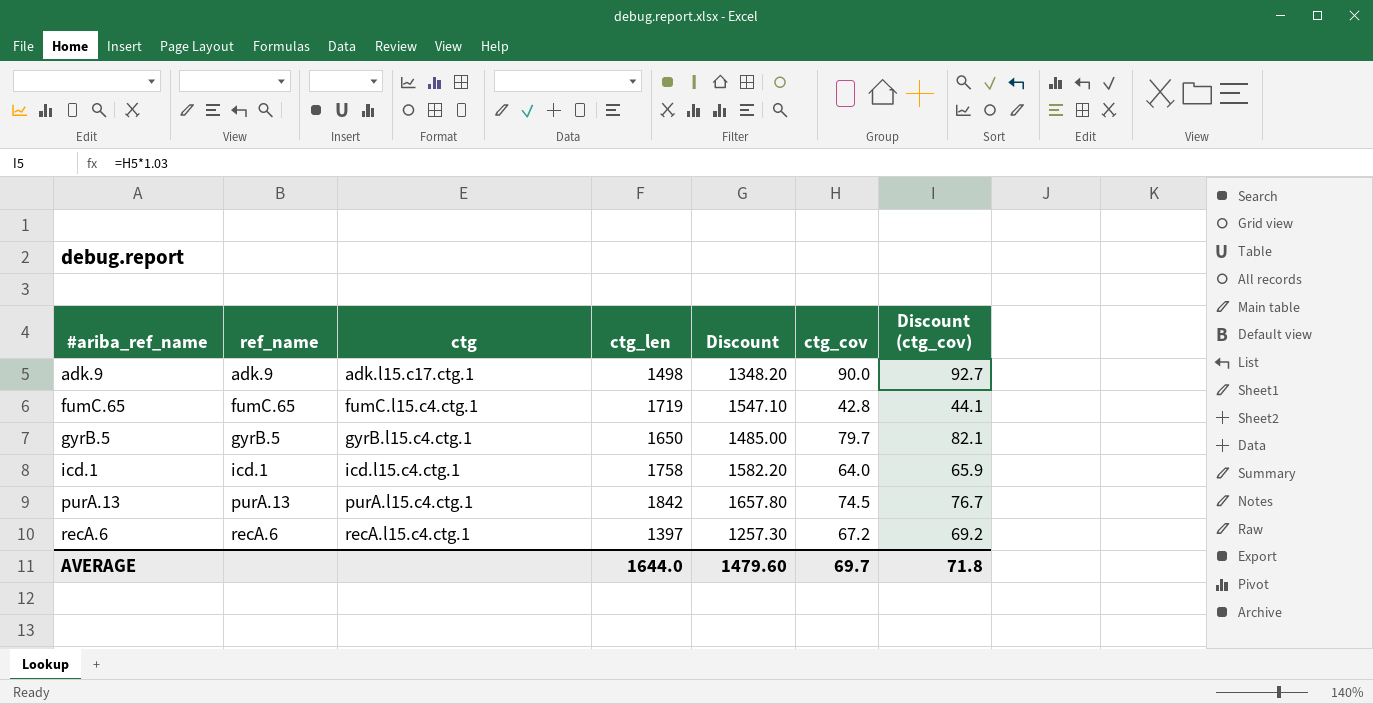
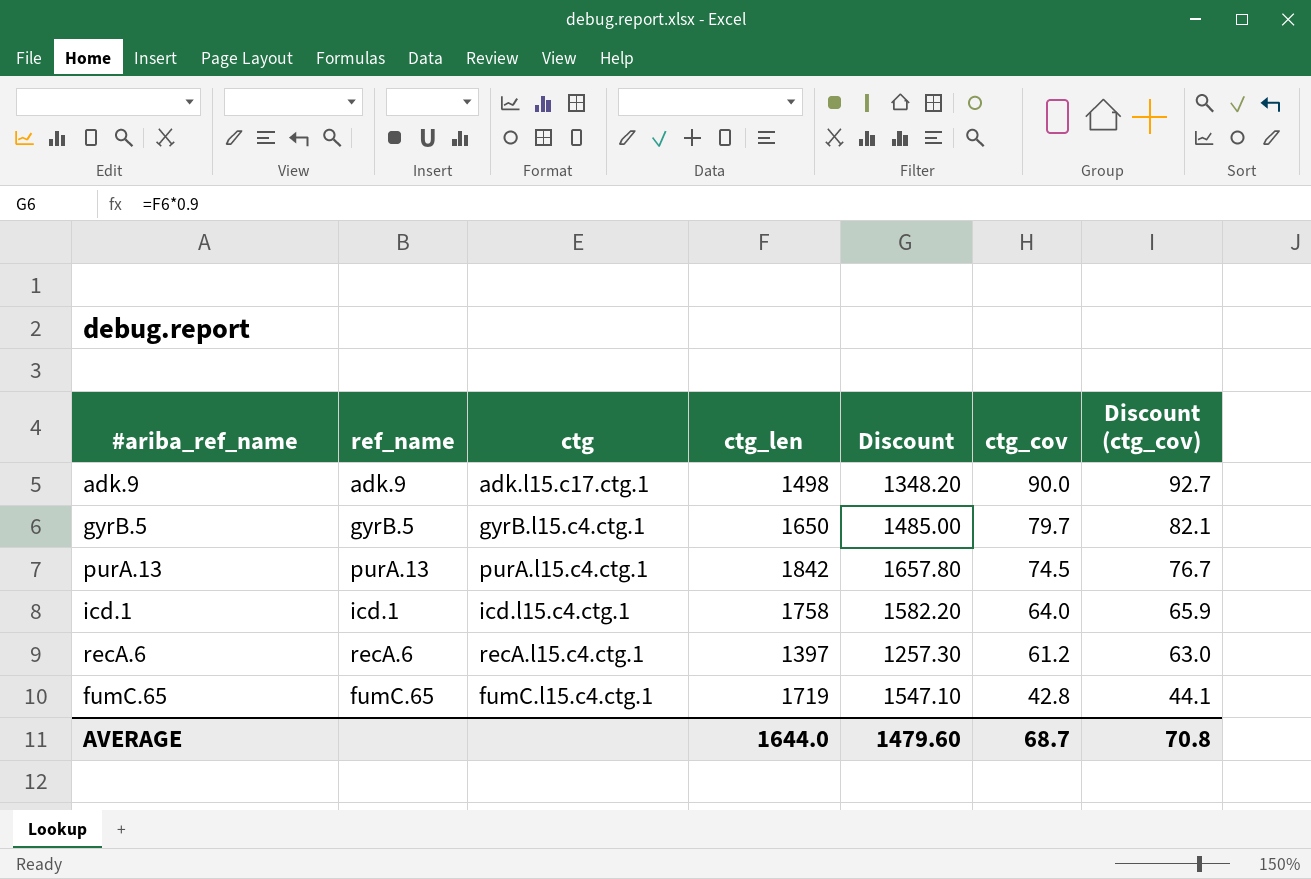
row order: #ariba_ref_name ascending -> ctg_cov descending
recA.6 | ctg_cov: 67.2 -> 61.2
recA.6 | Discount (ctg_cov): 69.2 -> 63.0
AVERAGE | ctg_cov: 69.7 -> 68.7
AVERAGE | Discount (ctg_cov): 71.8 -> 70.8

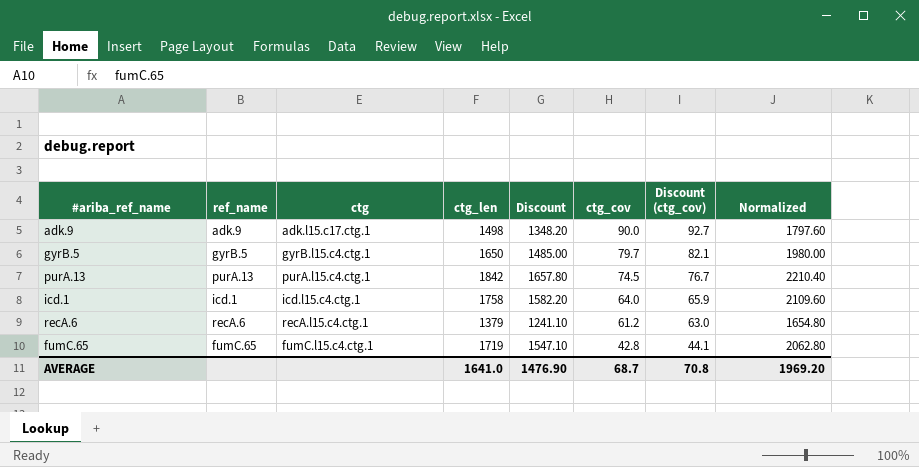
column Normalized | formula: none -> [ctg_len] * 1.2
recA.6 | ctg_len: 1397 -> 1379
recA.6 | Discount: 1257.30 -> 1241.10
AVERAGE | ctg_len: 1644.0 -> 1641.0
AVERAGE | Discount: 1479.60 -> 1476.90

